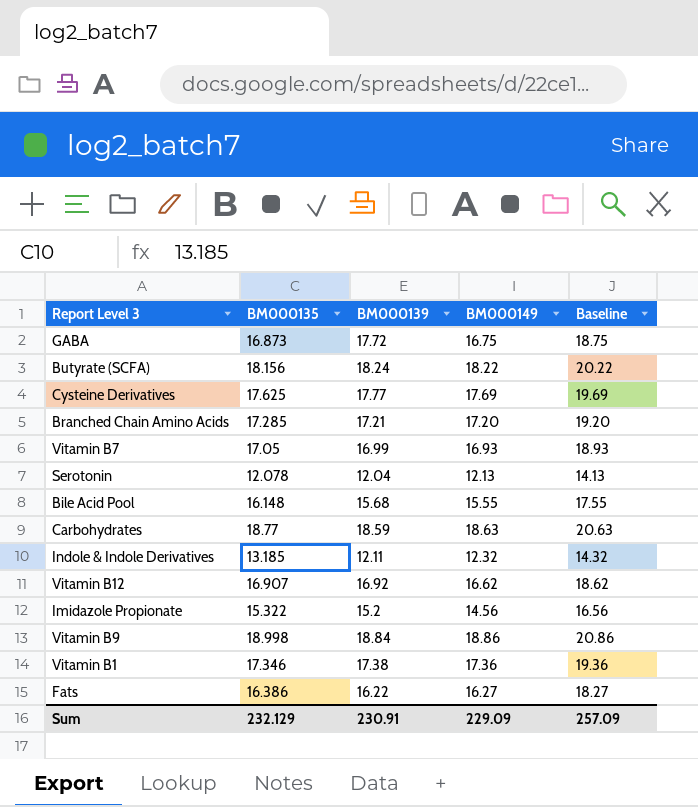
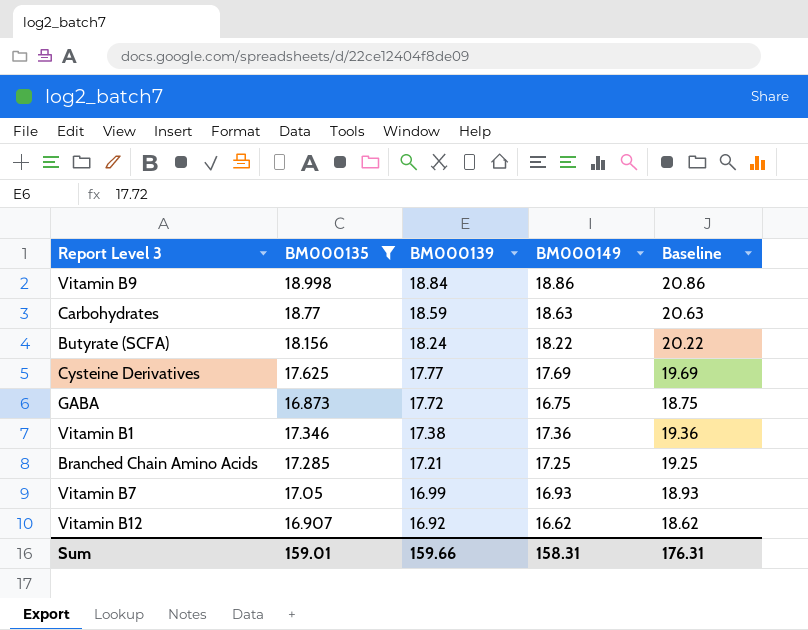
filter: none -> BM000135 >= 16.873
row order: none -> BM000139 descending
Branched Chain Amino Acids | BM000149: 17.20 -> 17.25
Branched Chain Amino Acids | Baseline: 19.20 -> 19.25
Sum | BM000135: 232.129 -> 159.01
Sum | BM000139: 230.91 -> 159.66
Sum | BM000149: 229.09 -> 158.31
Sum | Baseline: 257.09 -> 176.31

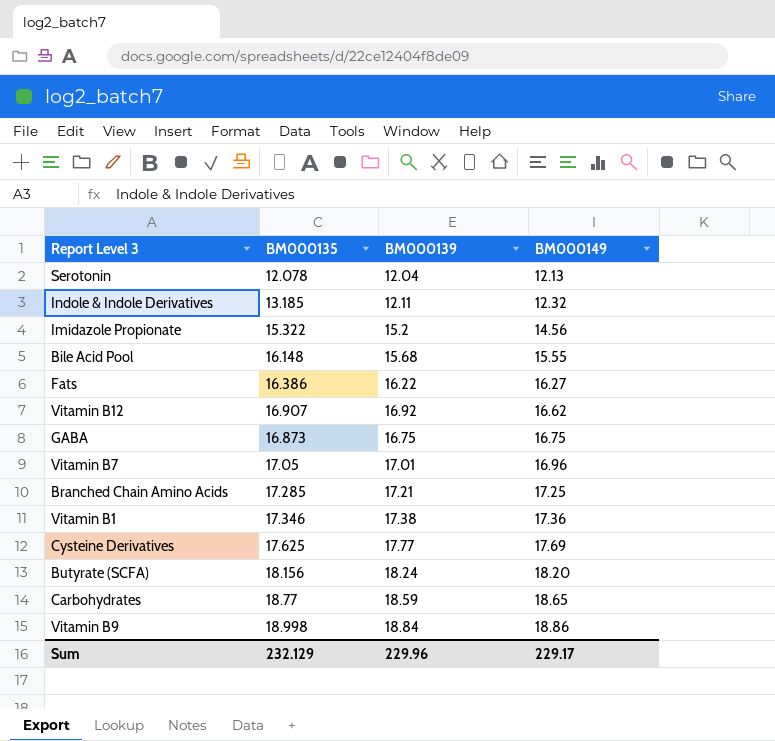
filter: BM000135 >= 16.873 -> none
row order: BM000139 descending -> BM000149 ascending
column Baseline | formula: [BM000149] + 2 -> none
GABA | BM000139: 17.72 -> 16.75
Vitamin B7 | BM000139: 16.99 -> 17.01
Vitamin B7 | BM000149: 16.93 -> 16.96
Butyrate (SCFA) | BM000149: 18.22 -> 18.20
Carbohydrates | BM000149: 18.63 -> 18.65
Sum | BM000135: 159.01 -> 232.129
Sum | BM000139: 159.66 -> 229.96
Sum | BM000149: 158.31 -> 229.17

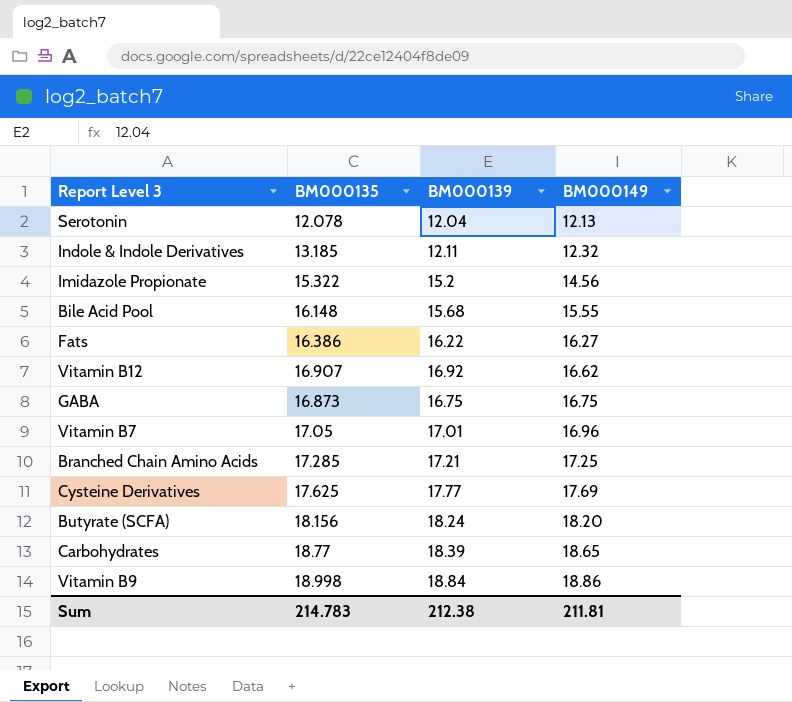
row Vitamin B1: 17.346 | 17.38 | 17.36 -> none
Carbohydrates | BM000139: 18.59 -> 18.39
Sum | BM000135: 232.129 -> 214.783
Sum | BM000139: 229.96 -> 212.38
Sum | BM000149: 229.17 -> 211.81

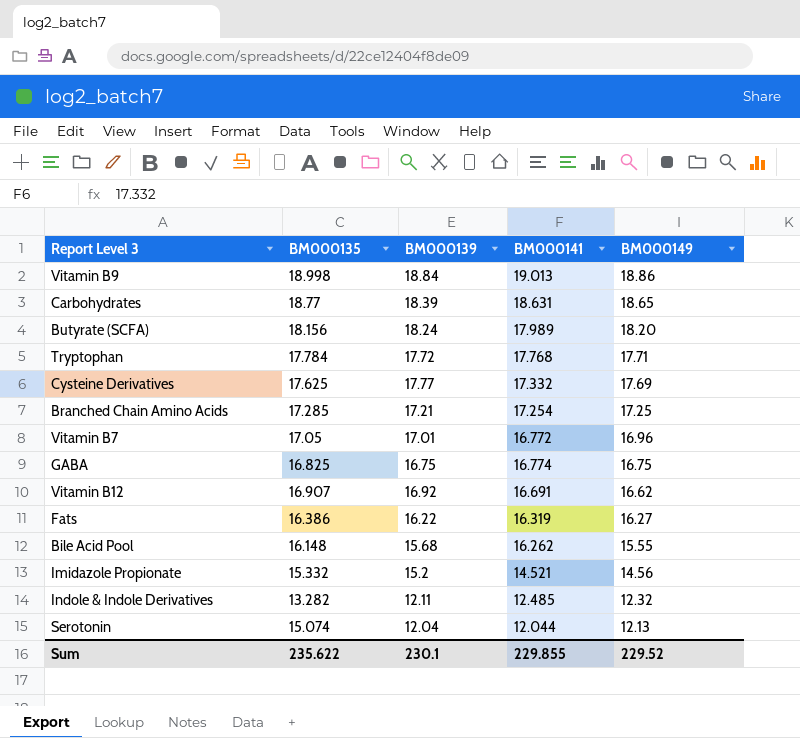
row order: BM000149 ascending -> BM000149 descending
column BM000141 | position: none -> 4
row Tryptophan: none -> 17.784 | 17.72 | 17.768 | 17.71
GABA | BM000135: 16.873 -> 16.825
Imidazole Propionate | BM000135: 15.322 -> 15.332
Indole & Indole Derivatives | BM000135: 13.185 -> 13.282
Serotonin | BM000135: 12.078 -> 15.074
Sum | BM000135: 214.783 -> 235.622
Sum | BM000139: 212.38 -> 230.1
Sum | BM000149: 211.81 -> 229.52

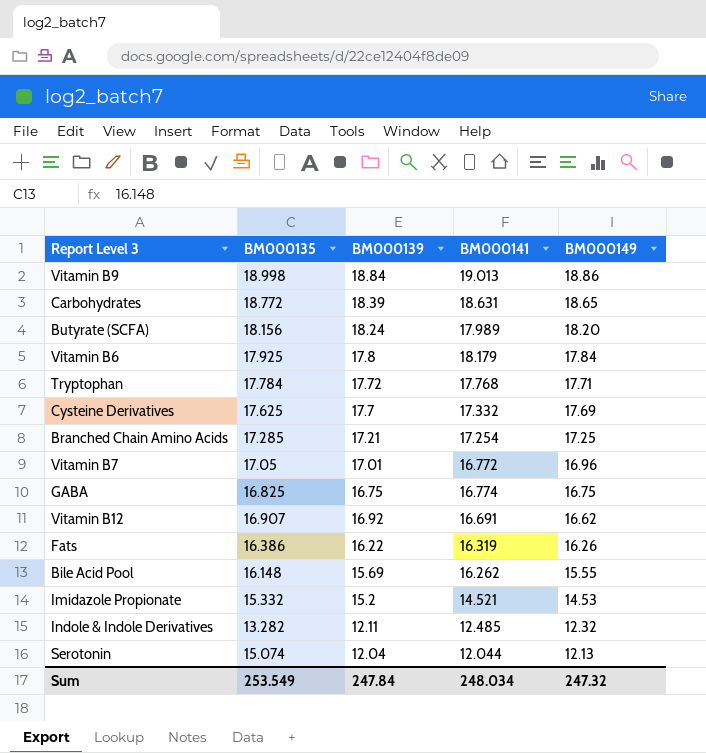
Carbohydrates | BM000135: 18.77 -> 18.772
row Vitamin B6: none -> 17.925 | 17.8 | 18.179 | 17.84
Cysteine Derivatives | BM000139: 17.77 -> 17.7
Fats | BM000149: 16.27 -> 16.26
Bile Acid Pool | BM000139: 15.68 -> 15.69
Imidazole Propionate | BM000149: 14.56 -> 14.53
Sum | BM000135: 235.622 -> 253.549
Sum | BM000139: 230.1 -> 247.84
Sum | BM000141: 229.855 -> 248.034
Sum | BM000149: 229.52 -> 247.32

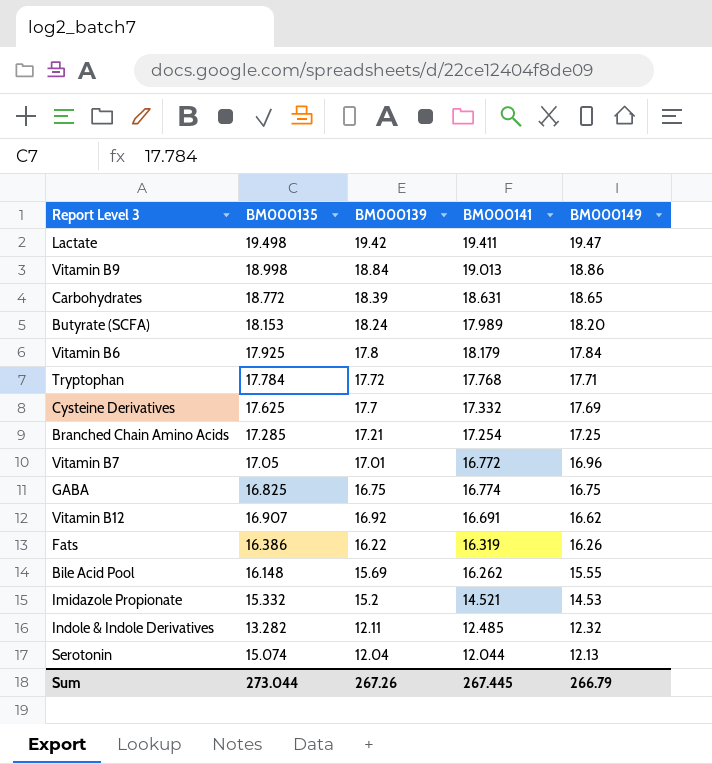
row Lactate: none -> 19.498 | 19.42 | 19.411 | 19.47
Butyrate (SCFA) | BM000135: 18.156 -> 18.153
Sum | BM000135: 253.549 -> 273.044
Sum | BM000139: 247.84 -> 267.26
Sum | BM000141: 248.034 -> 267.445
Sum | BM000149: 247.32 -> 266.79

